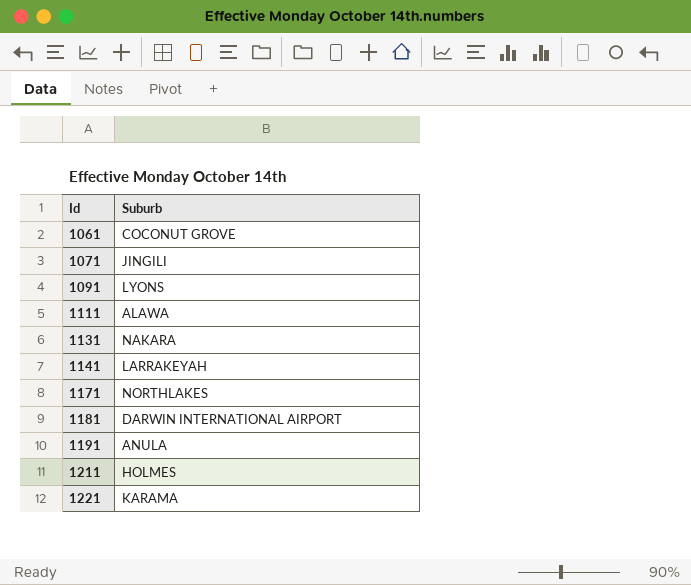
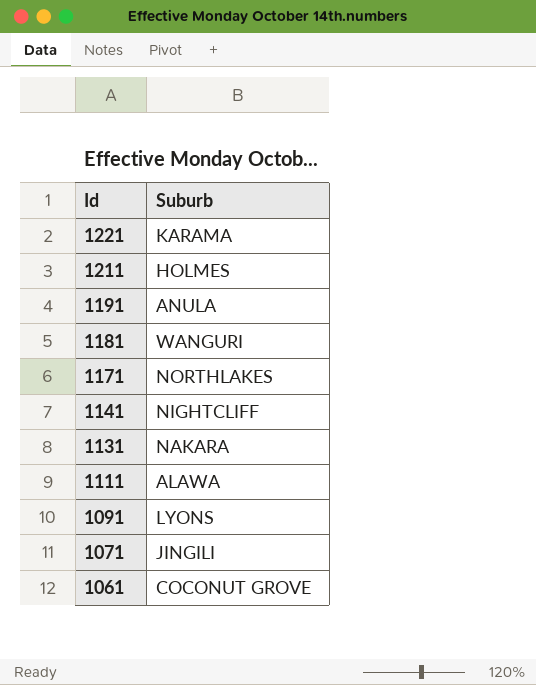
row order: Id ascending -> Id descending
1181 | Suburb: DARWIN INTERNATIONAL AIRPORT -> WANGURI
1141 | Suburb: LARRAKEYAH -> NIGHTCLIFF

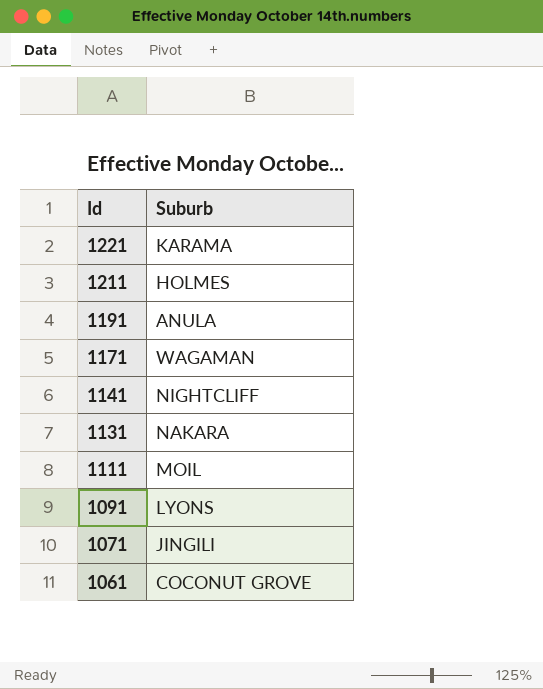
row 1181: WANGURI -> none
1171 | Suburb: NORTHLAKES -> WAGAMAN
1111 | Suburb: ALAWA -> MOIL

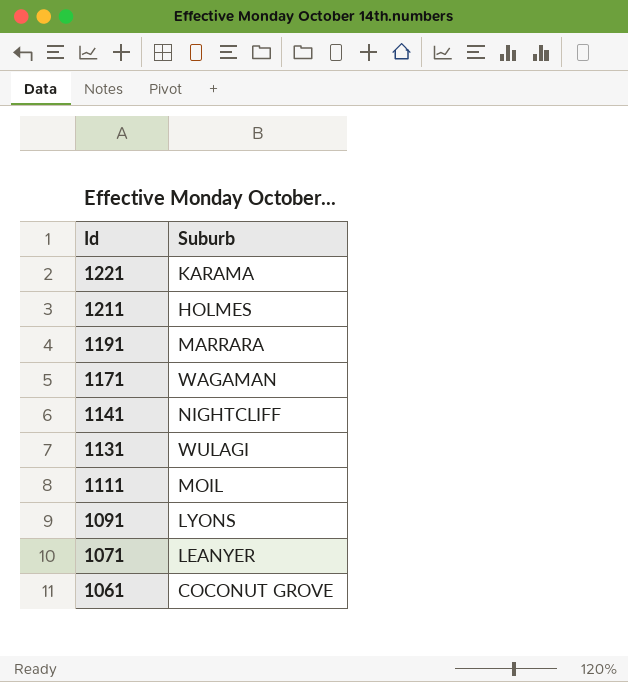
1191 | Suburb: ANULA -> MARRARA
1131 | Suburb: NAKARA -> WULAGI
1071 | Suburb: JINGILI -> LEANYER

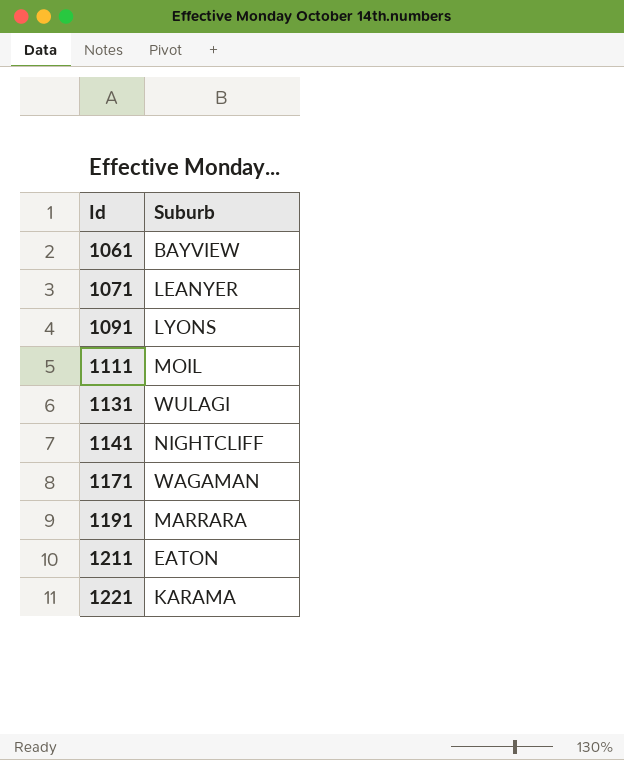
row order: Id descending -> Id ascending
1061 | Suburb: COCONUT GROVE -> BAYVIEW
1211 | Suburb: HOLMES -> EATON

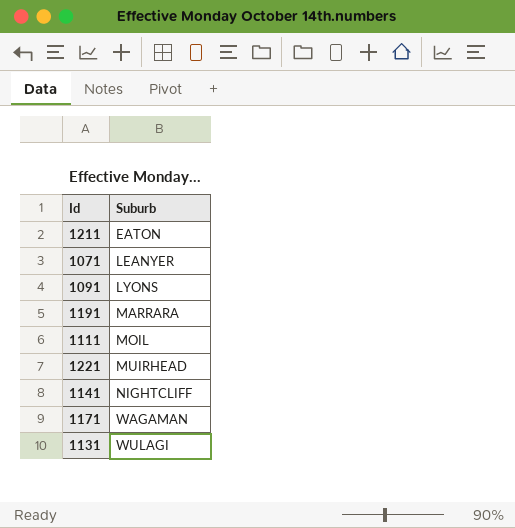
row order: Id ascending -> Suburb ascending
row 1061: BAYVIEW -> none
1221 | Suburb: KARAMA -> MUIRHEAD

